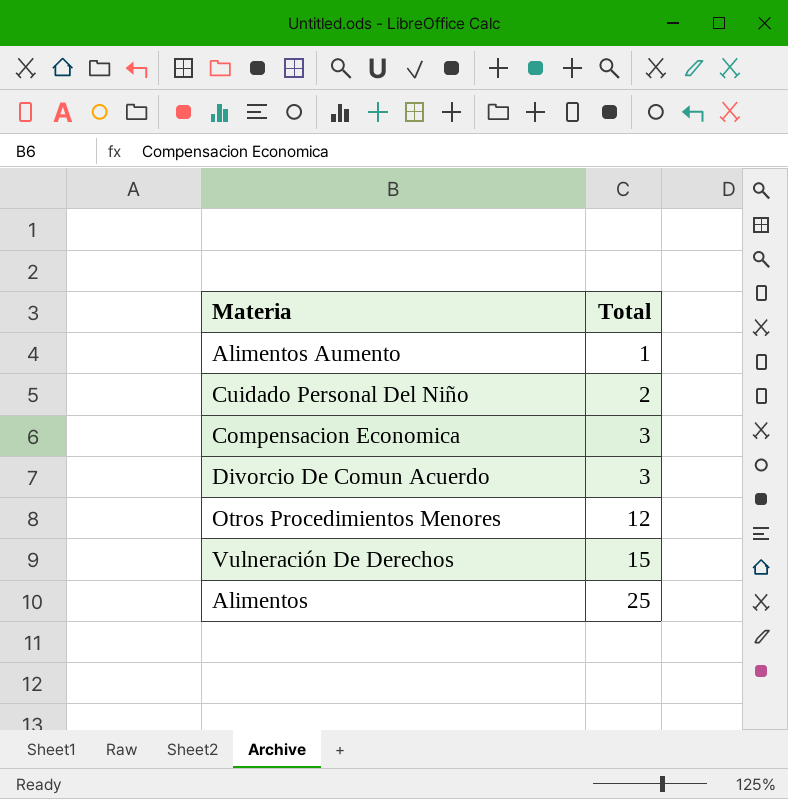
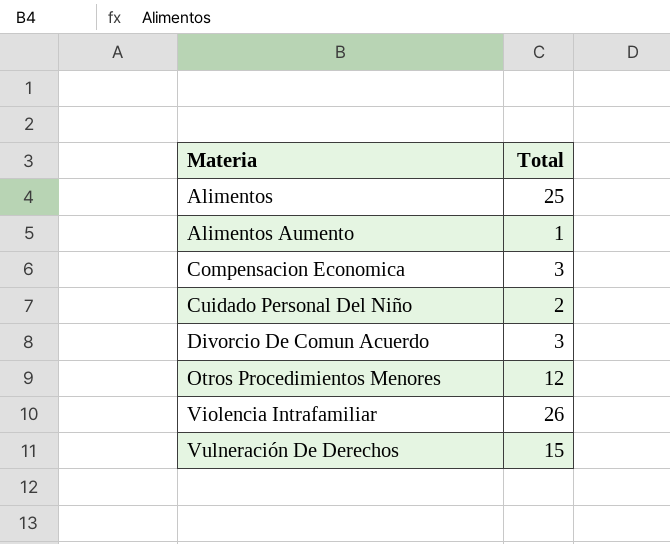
row order: Total ascending -> Materia ascending
row Violencia Intrafamiliar: none -> 26

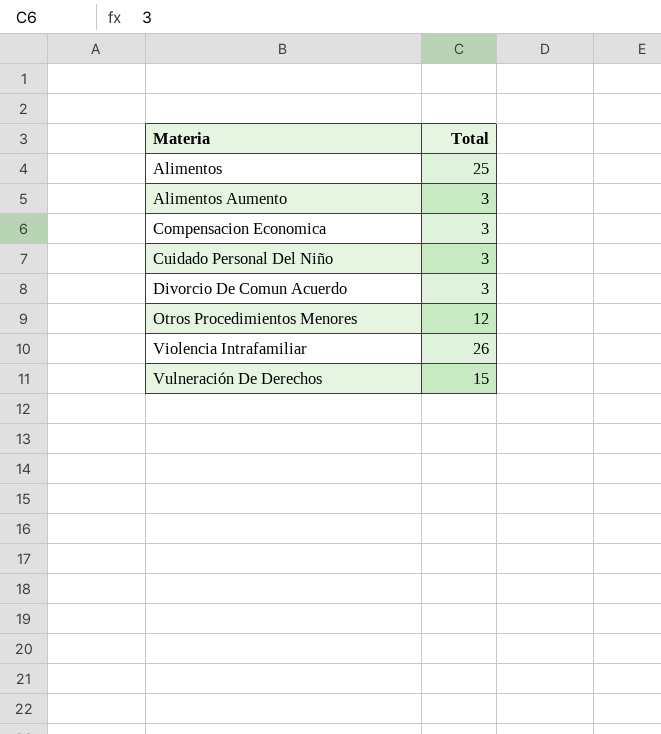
Alimentos Aumento | Total: 1 -> 3
Cuidado Personal Del Niño | Total: 2 -> 3

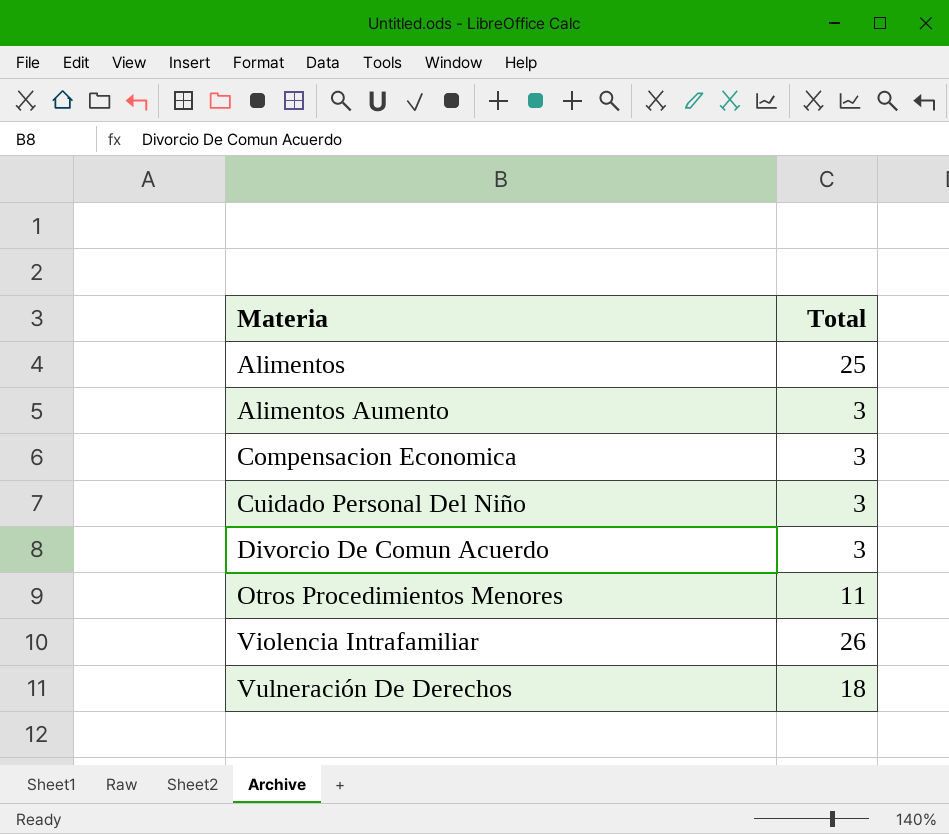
Otros Procedimientos Menores | Total: 12 -> 11
Vulneración De Derechos | Total: 15 -> 18

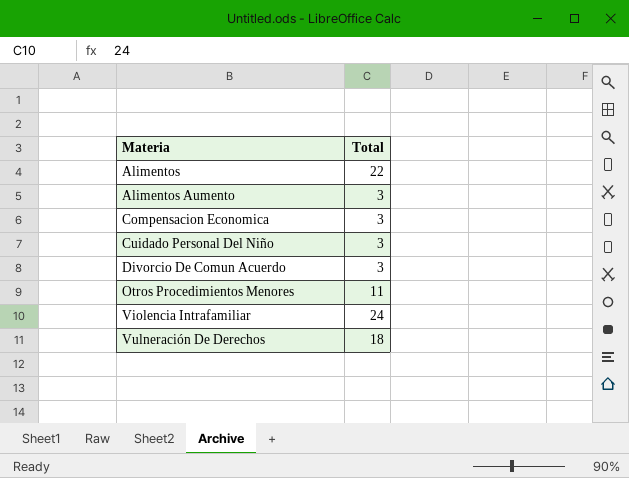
Alimentos | Total: 25 -> 22
Violencia Intrafamiliar | Total: 26 -> 24

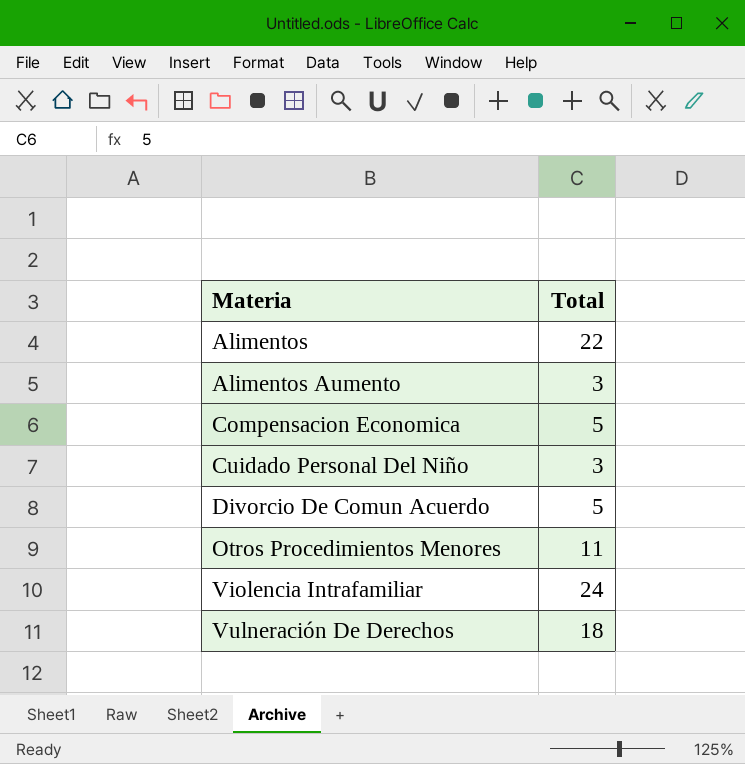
Compensacion Economica | Total: 3 -> 5
Divorcio De Comun Acuerdo | Total: 3 -> 5

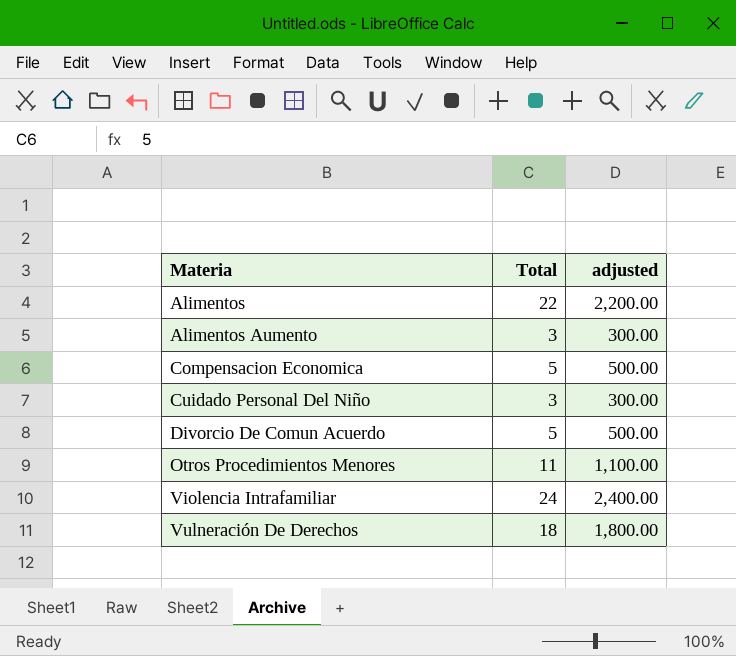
column adjusted | formula: none -> [Total] * 100

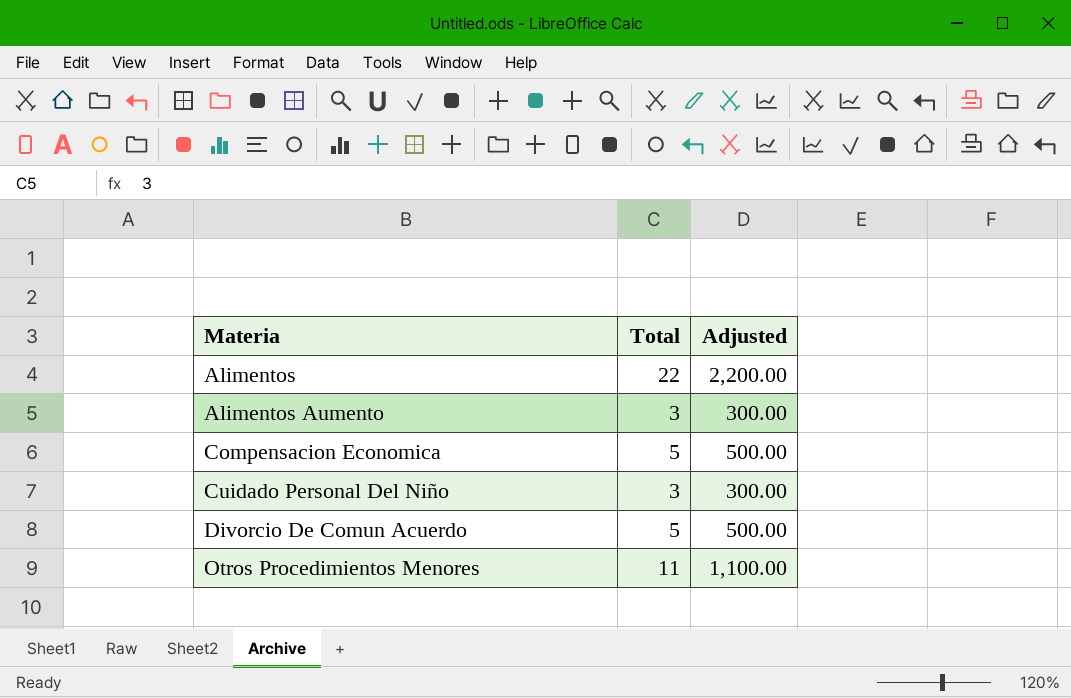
column name: adjusted -> Adjusted
row Violencia Intrafamiliar: 24 | 2,400.00 -> none
row Vulneración De Derechos: 18 | 1,800.00 -> none

